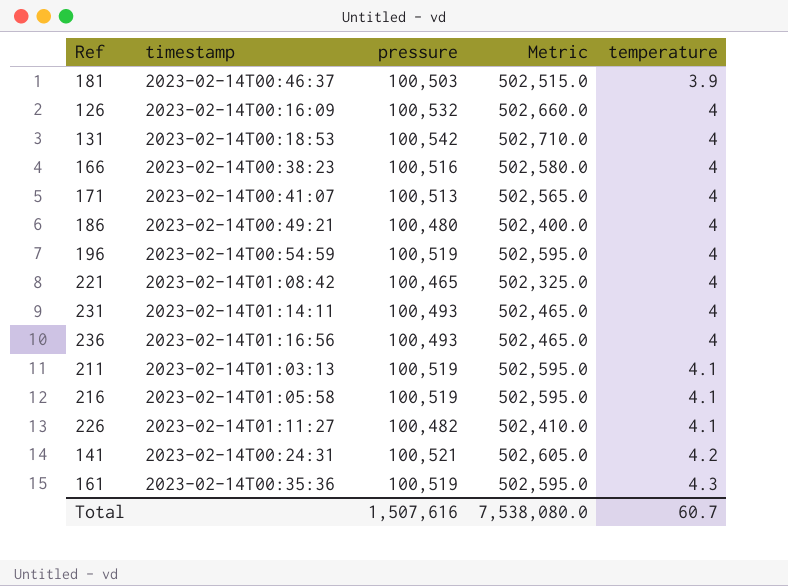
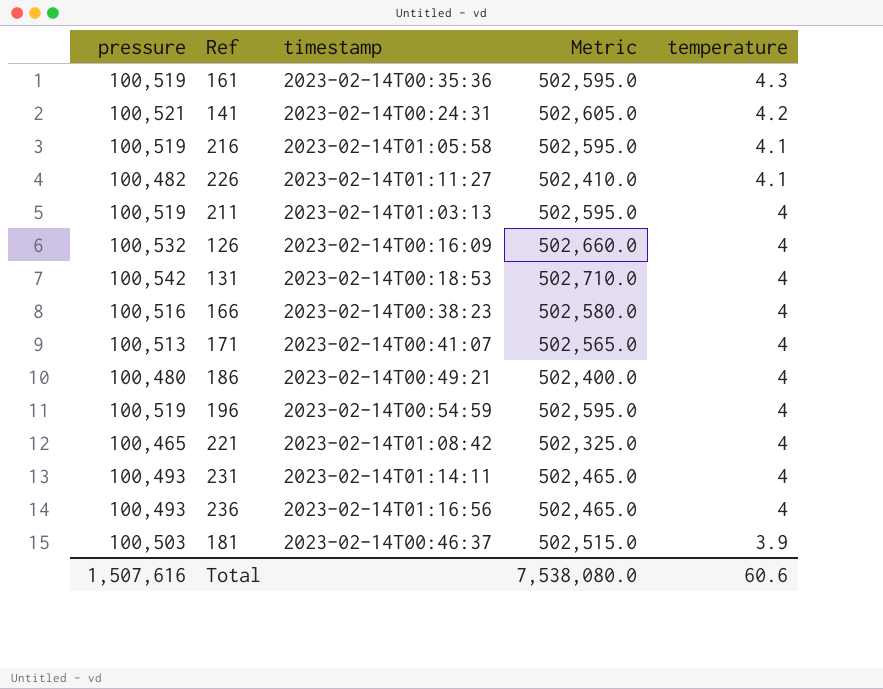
row order: temperature ascending -> temperature descending
column pressure | position: 3 -> 1
211 | temperature: 4.1 -> 4
Total | temperature: 60.7 -> 60.6

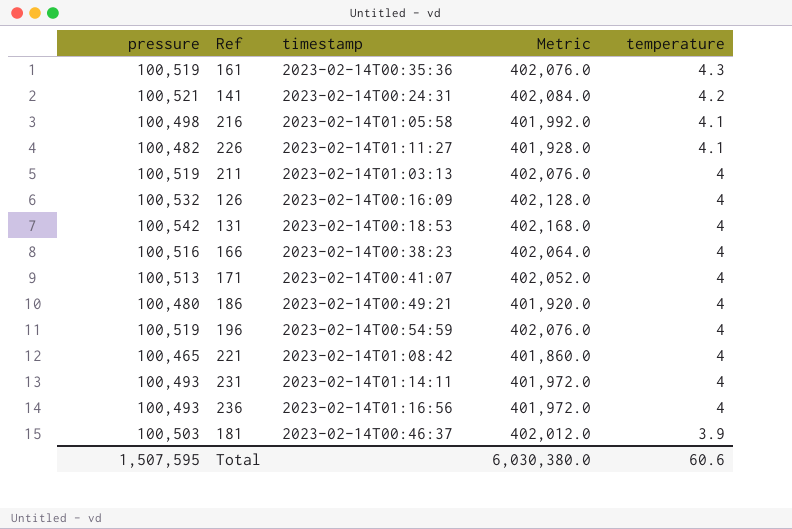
column Metric | formula: [pressure] * 5 -> [pressure] * 4
216 | pressure: 100,519 -> 100,498
Total | pressure: 1,507,616 -> 1,507,595
Total | Metric: 7,538,080.0 -> 6,030,380.0

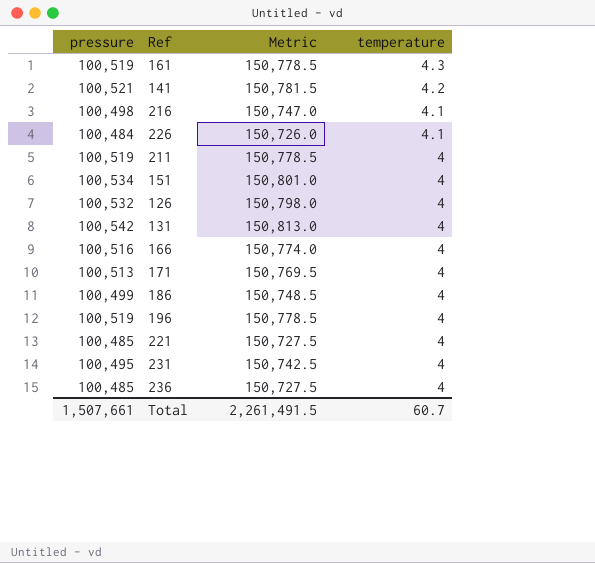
column timestamp | position: 3 -> none
column Metric | formula: [pressure] * 4 -> [pressure] * 1.5
row 181: 100,503 | 2023-02-14T00:46:37 | 402,012.0 | 3.9 -> none
226 | pressure: 100,482 -> 100,484
row 151: none -> 100,534 | 150,801.0 | 4
186 | pressure: 100,480 -> 100,499
221 | pressure: 100,465 -> 100,485
231 | pressure: 100,493 -> 100,495
236 | pressure: 100,493 -> 100,485
Total | pressure: 1,507,595 -> 1,507,661
Total | Metric: 6,030,380.0 -> 2,261,491.5
Total | temperature: 60.6 -> 60.7

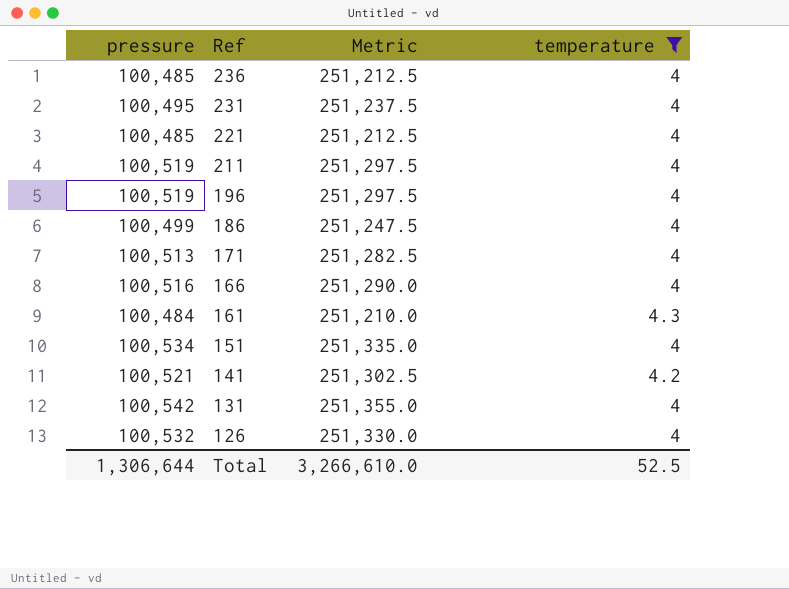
filter: none -> temperature != 4.1
row order: temperature descending -> Ref descending
column Metric | formula: [pressure] * 1.5 -> [pressure] * 2.5
161 | pressure: 100,519 -> 100,484
Total | pressure: 1,507,661 -> 1,306,644
Total | Metric: 2,261,491.5 -> 3,266,610.0
Total | temperature: 60.7 -> 52.5

